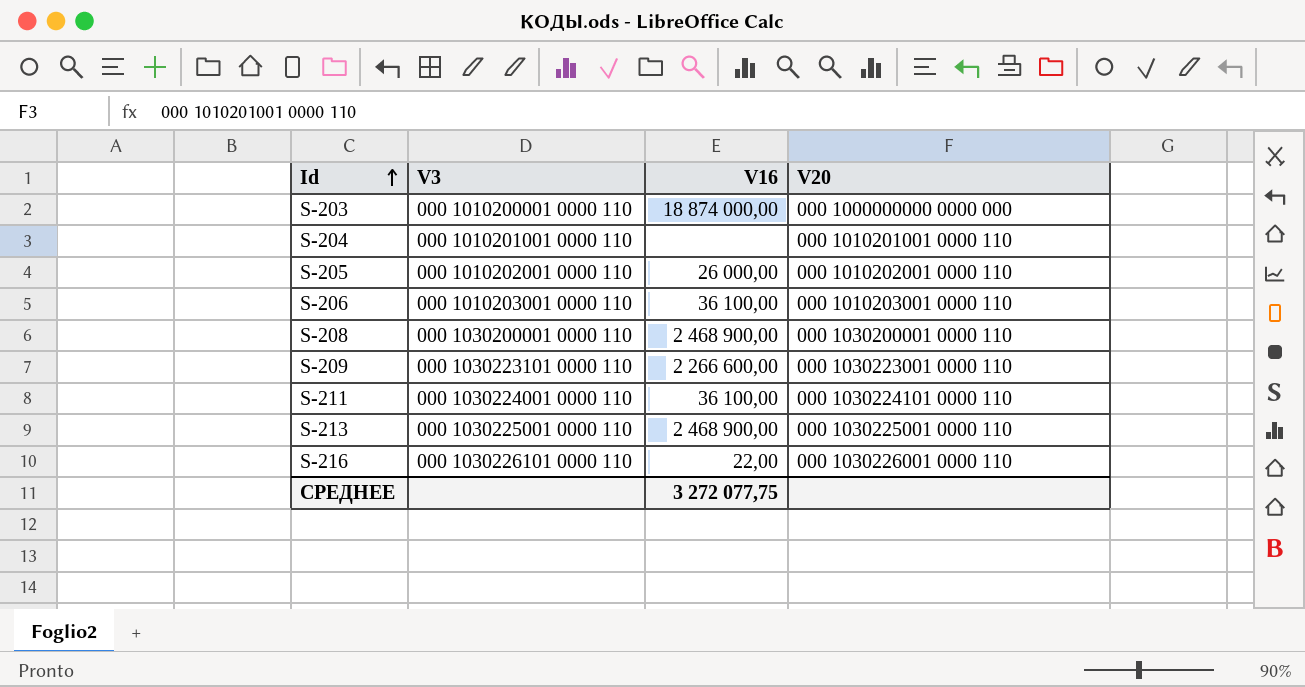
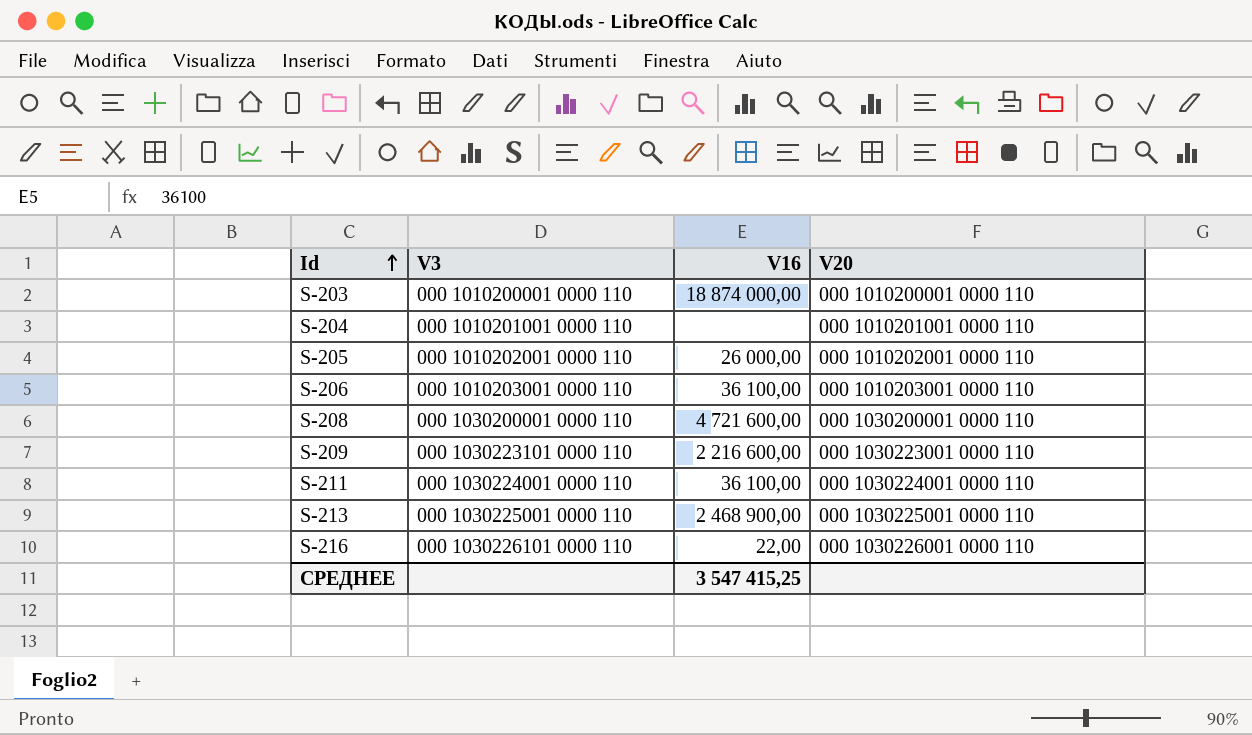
S-203 | V20: 000 1000000000 0000 000 -> 000 1010200001 0000 110
S-208 | V16: 2 468 900,00 -> 4 721 600,00
S-209 | V16: 2 266 600,00 -> 2 216 600,00
S-211 | V20: 000 1030224101 0000 110 -> 000 1030224001 0000 110
СРЕДНЕЕ | V16: 3 272 077,75 -> 3 547 415,25

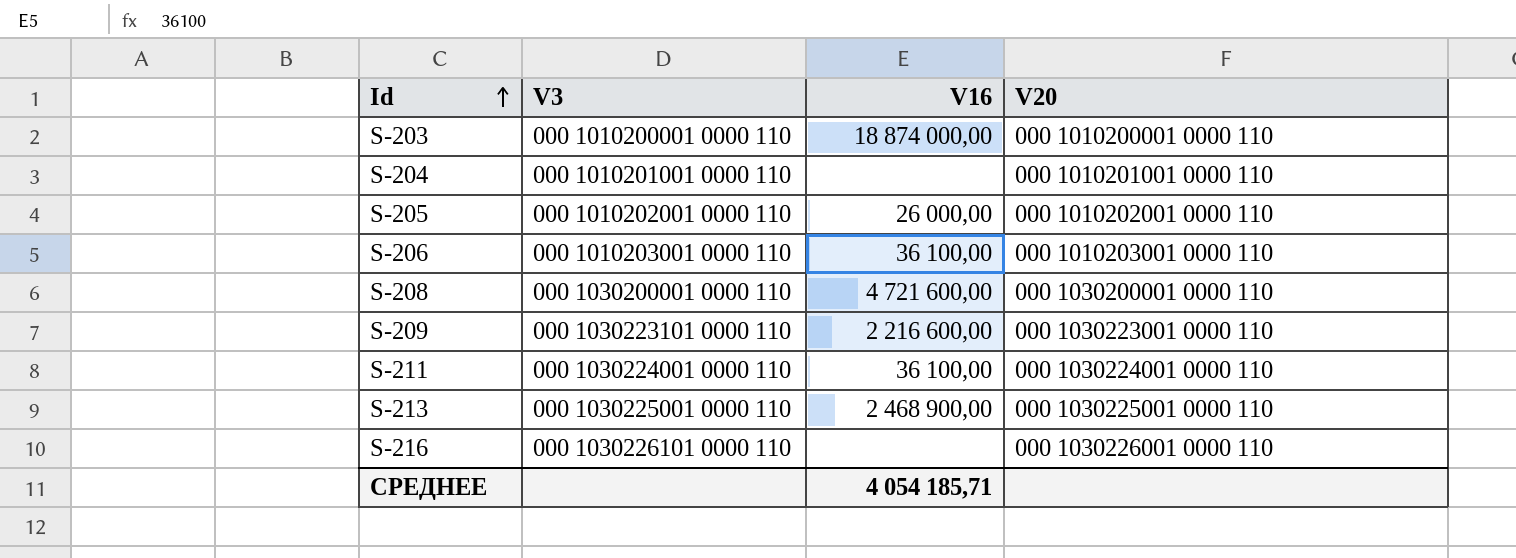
S-216 | V16: 22,00 -> none
СРЕДНЕЕ | V16: 3 547 415,25 -> 4 054 185,71

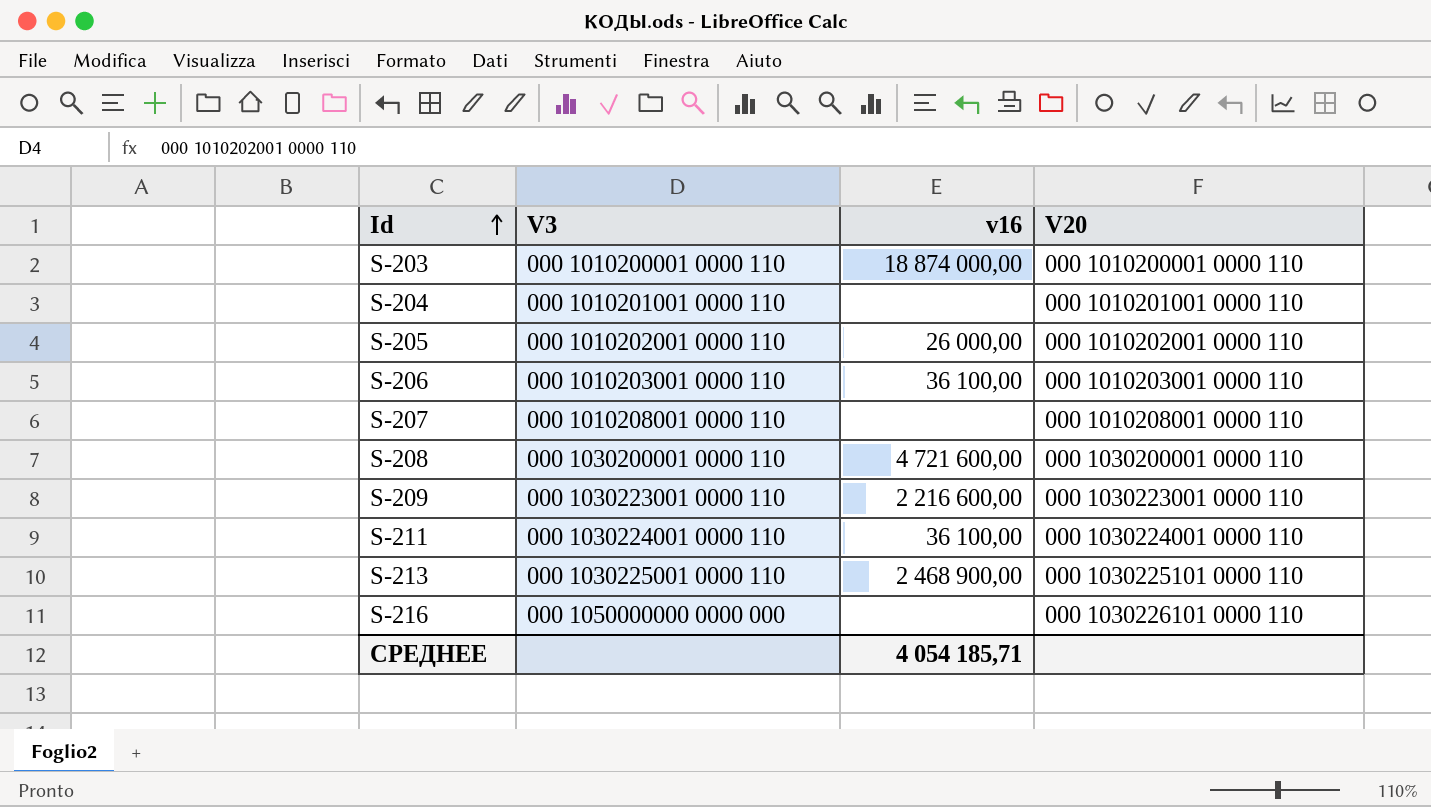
column name: V16 -> v16
row S-207: none -> 000 1010208001 0000 110 | none | 000 1010208001 0000 110
S-209 | V3: 000 1030223101 0000 110 -> 000 1030223001 0000 110
S-213 | V20: 000 1030225001 0000 110 -> 000 1030225101 0000 110
S-216 | V3: 000 1030226101 0000 110 -> 000 1050000000 0000 000
S-216 | V20: 000 1030226001 0000 110 -> 000 1030226101 0000 110

